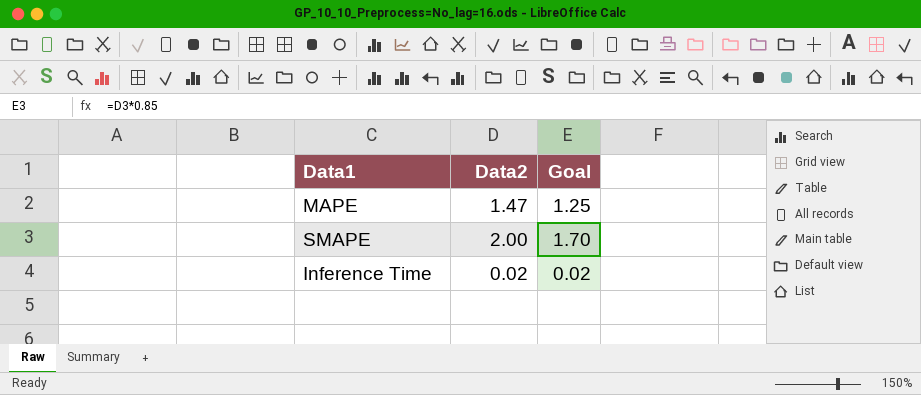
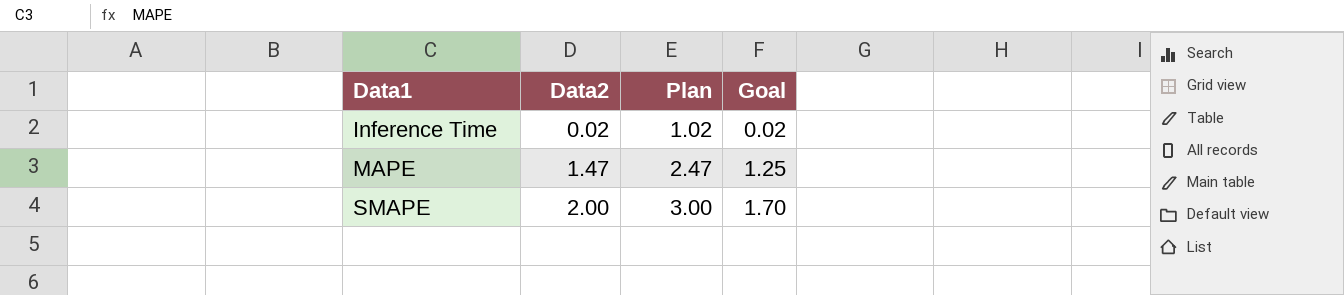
row order: none -> Data1 ascending
column Plan | formula: none -> [Data2] + 1

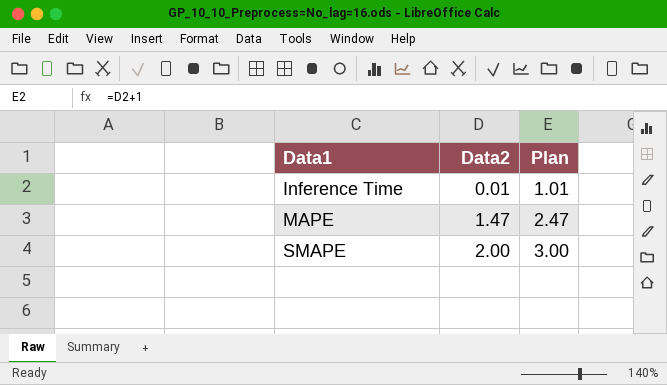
column Goal | formula: [Data2] * 0.85 -> none
Inference Time | Data2: 0.02 -> 0.01
Inference Time | Plan: 1.02 -> 1.01

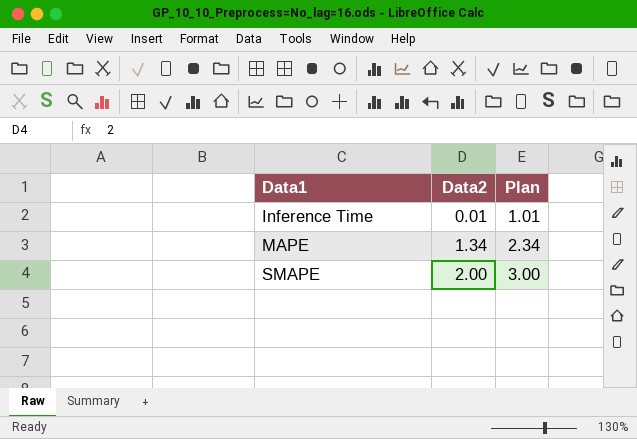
MAPE | Data2: 1.47 -> 1.34
MAPE | Plan: 2.47 -> 2.34

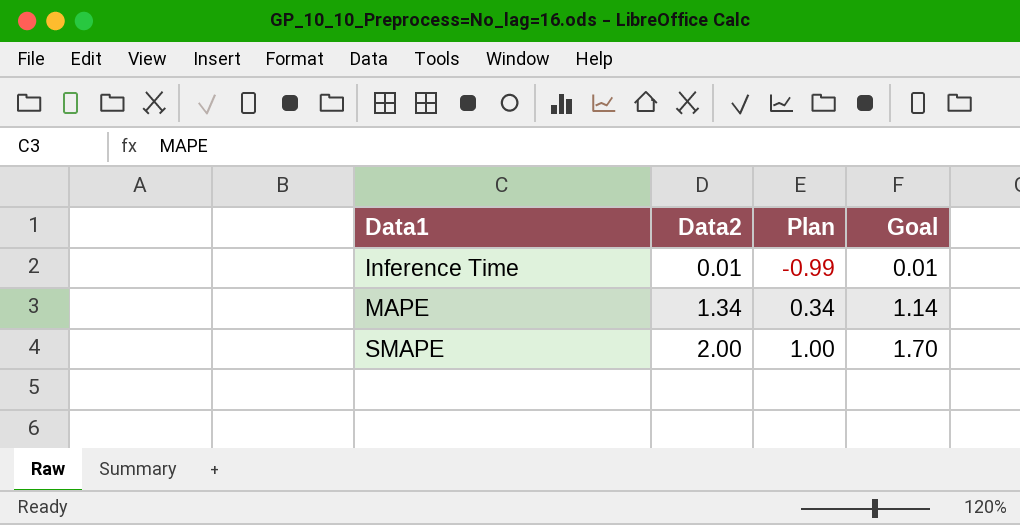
column Plan | formula: [Data2] + 1 -> [Data2] - 1
column Goal | formula: none -> [Data2] * 0.85

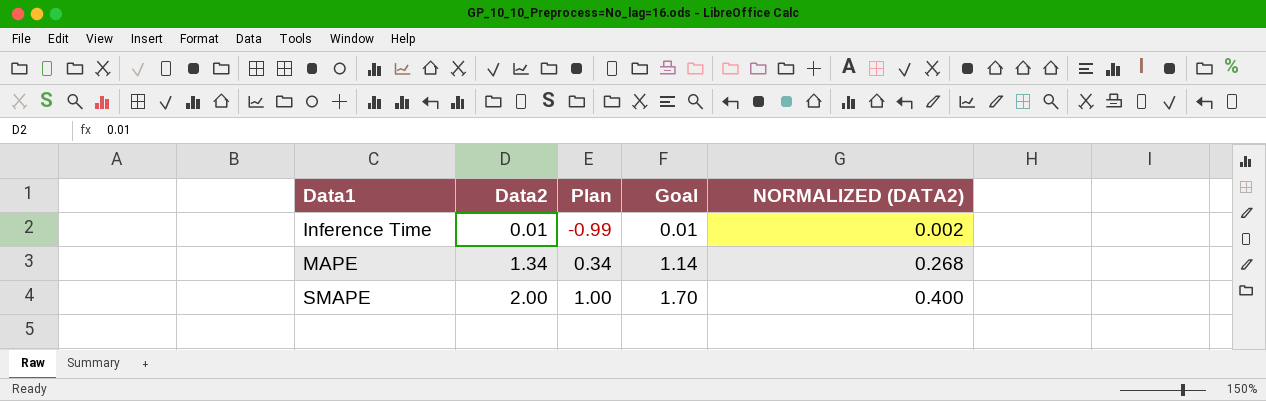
column NORMALIZED (DATA2) | formula: none -> [Data2] * 0.2

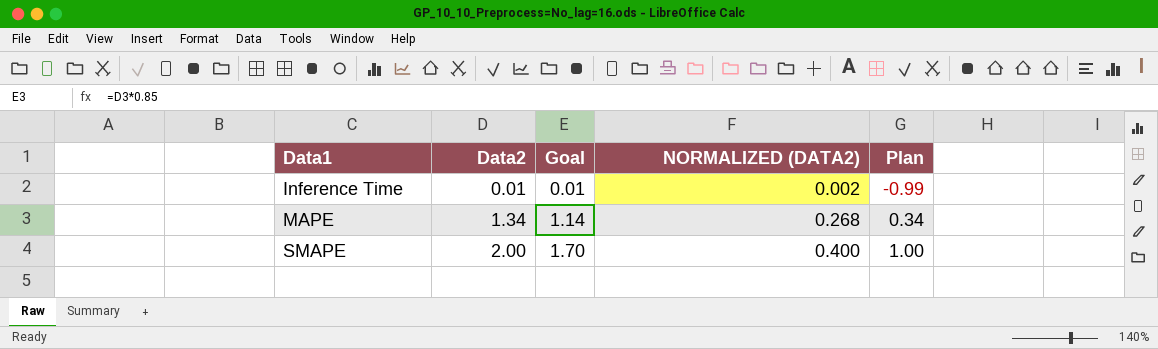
column Plan | position: 3 -> 5

